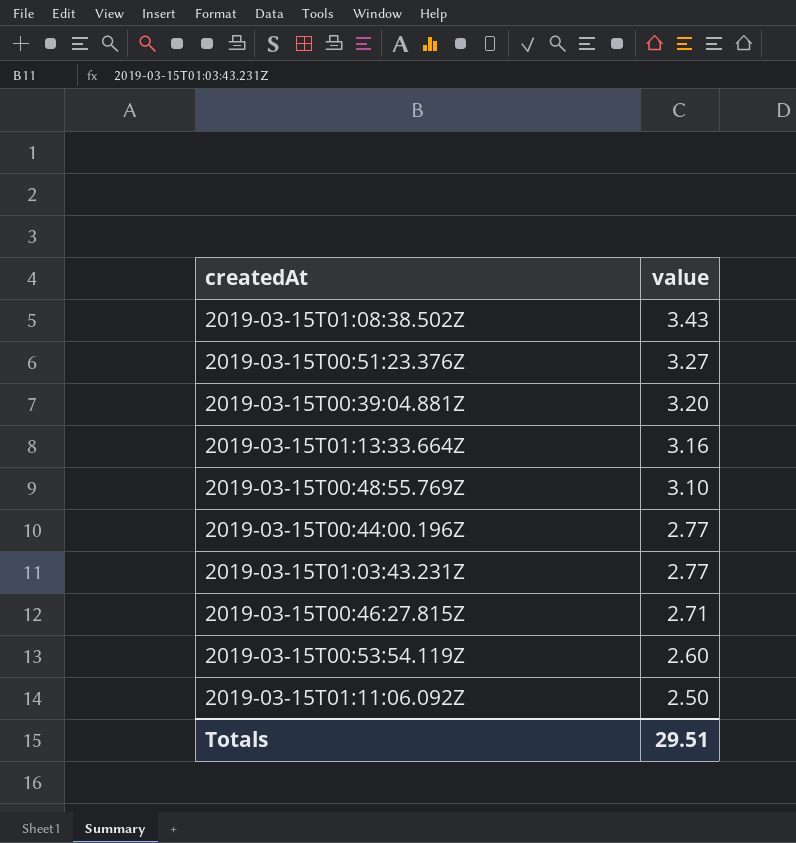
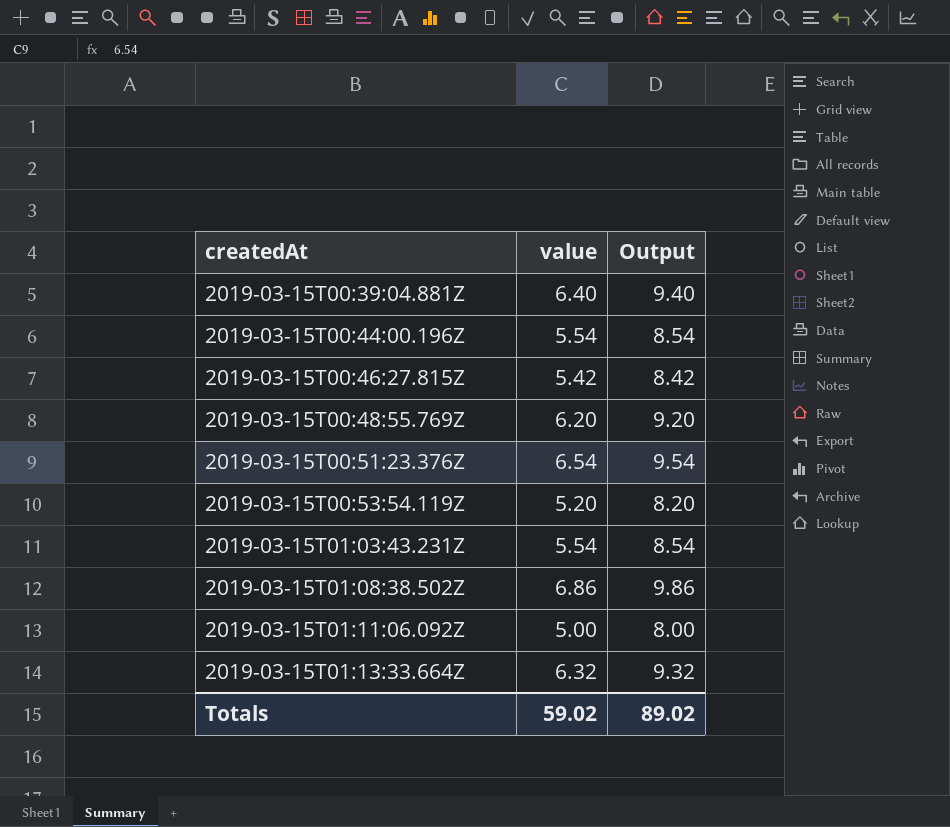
row order: value descending -> createdAt ascending
column Output | formula: none -> [value] + 3
2019-03-15T00:39:04.881Z | value: 3.20 -> 6.40
2019-03-15T00:44:00.196Z | value: 2.77 -> 5.54
2019-03-15T00:46:27.815Z | value: 2.71 -> 5.42
2019-03-15T00:48:55.769Z | value: 3.10 -> 6.20
2019-03-15T00:51:23.376Z | value: 3.27 -> 6.54
2019-03-15T00:53:54.119Z | value: 2.60 -> 5.20
2019-03-15T01:03:43.231Z | value: 2.77 -> 5.54
2019-03-15T01:08:38.502Z | value: 3.43 -> 6.86
2019-03-15T01:11:06.092Z | value: 2.50 -> 5.00
2019-03-15T01:13:33.664Z | value: 3.16 -> 6.32
Totals | value: 29.51 -> 59.02

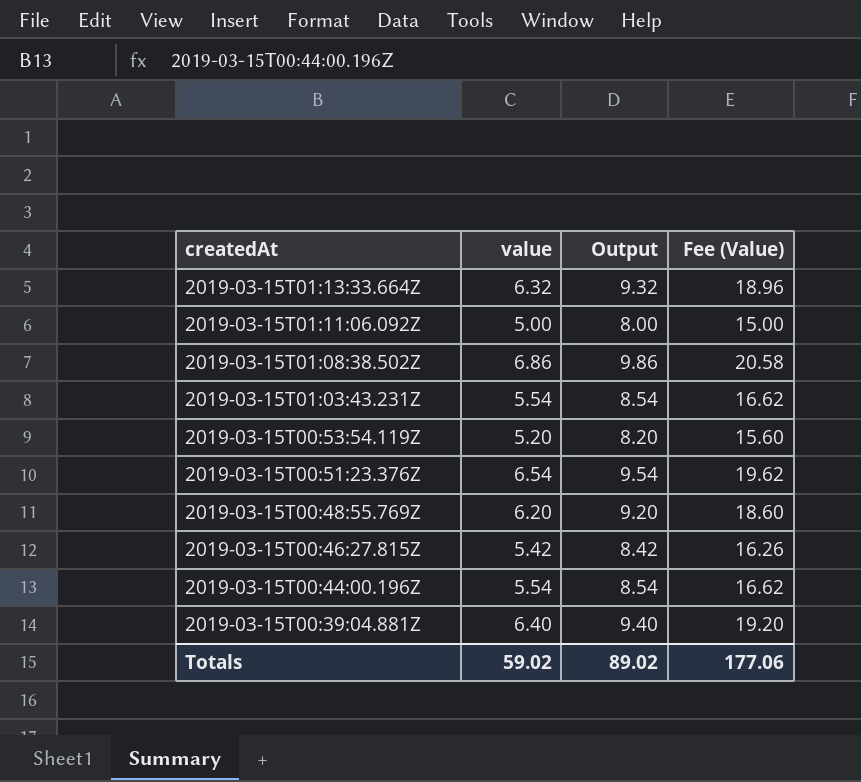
row order: createdAt ascending -> createdAt descending
column Fee (Value) | formula: none -> [value] * 3

